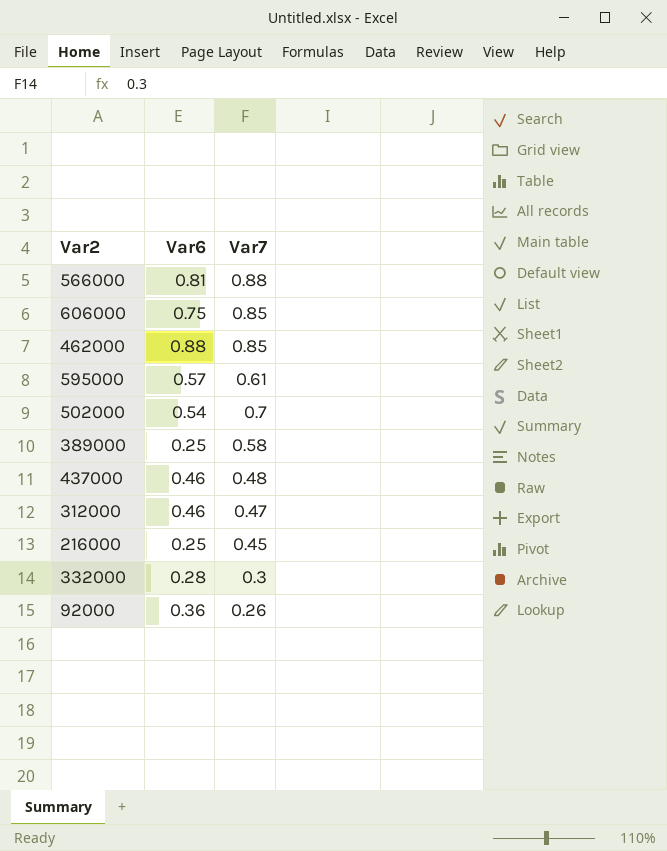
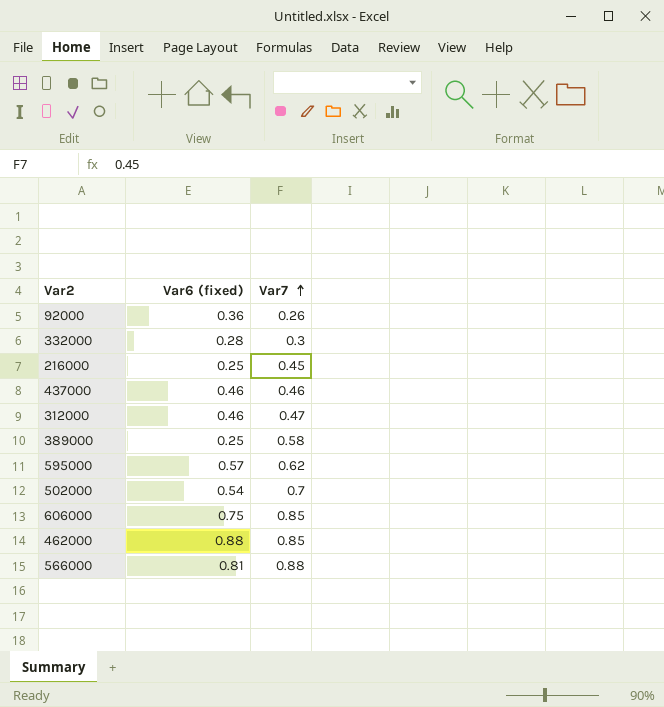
row order: none -> Var7 ascending
column name: Var6 -> Var6 (fixed)
437000 | Var7: 0.48 -> 0.46
595000 | Var7: 0.61 -> 0.62

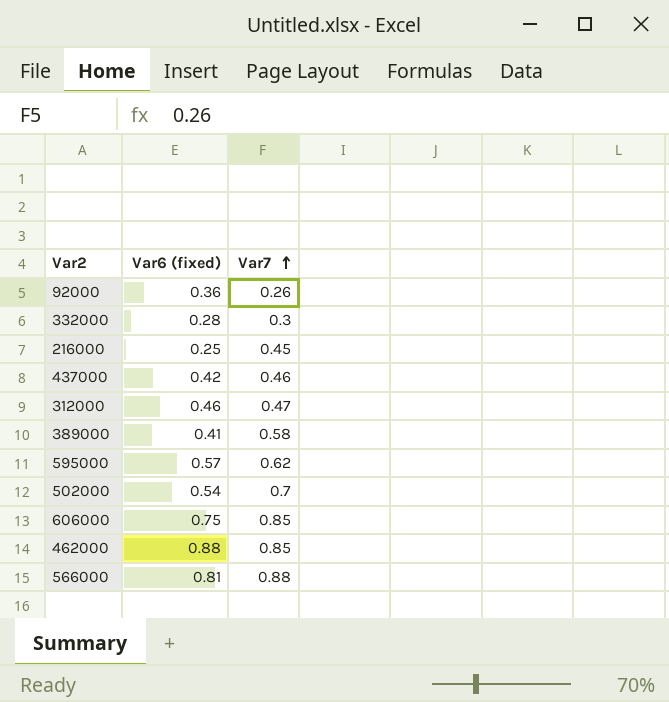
437000 | Var6 (fixed): 0.46 -> 0.42
389000 | Var6 (fixed): 0.25 -> 0.41

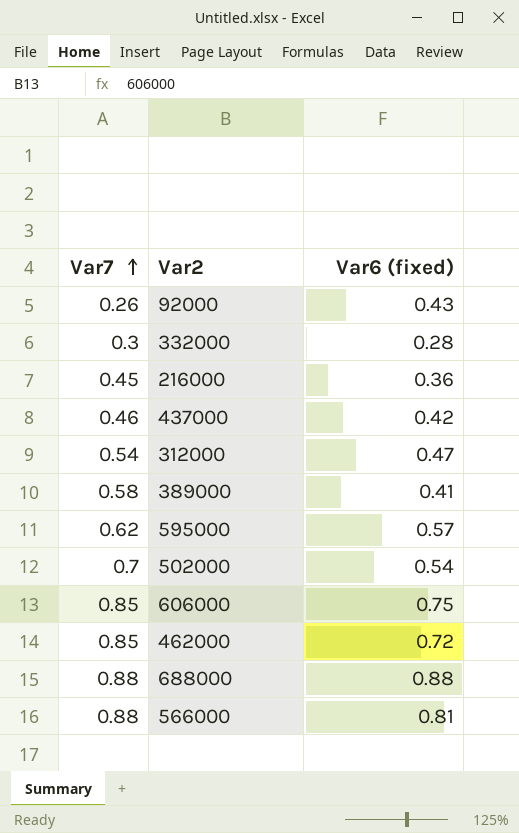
column Var7 | position: 3 -> 1
92000 | Var6 (fixed): 0.36 -> 0.43
216000 | Var6 (fixed): 0.25 -> 0.36
312000 | Var7: 0.47 -> 0.54
312000 | Var6 (fixed): 0.46 -> 0.47
462000 | Var6 (fixed): 0.88 -> 0.72
row 688000: none -> 0.88 | 0.88

